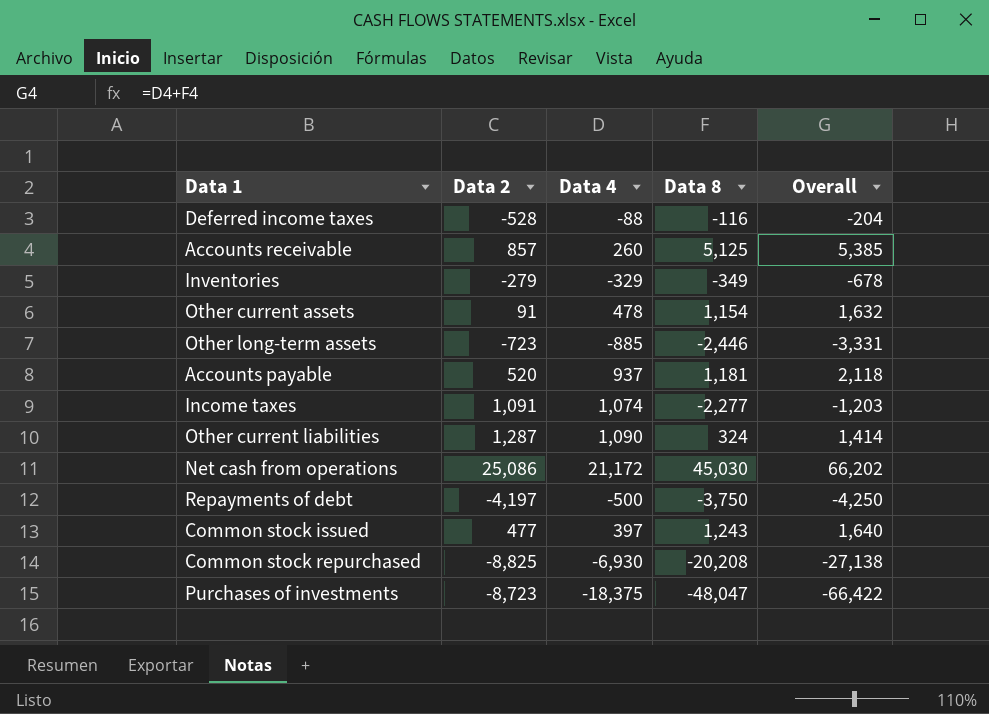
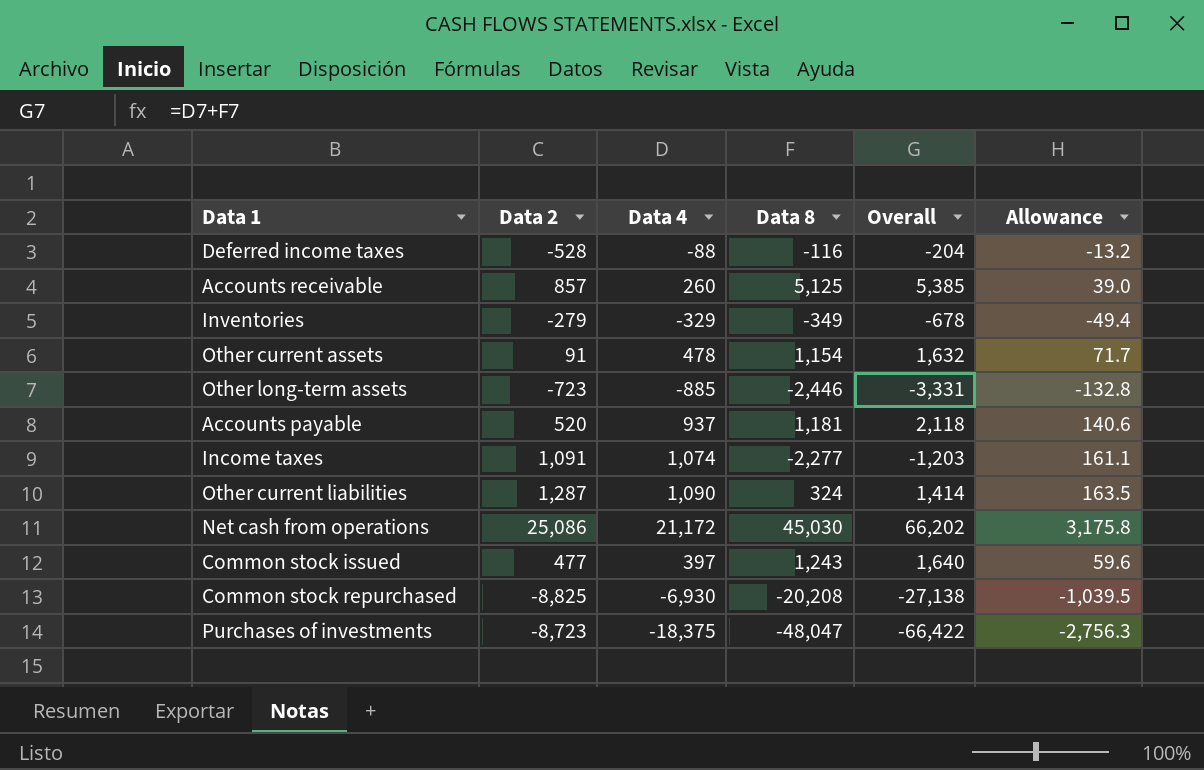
column Allowance | formula: none -> [Data 4] * 0.15
row Repayments of debt: -4,197 | -500 | -3,750 | -4,250 -> none

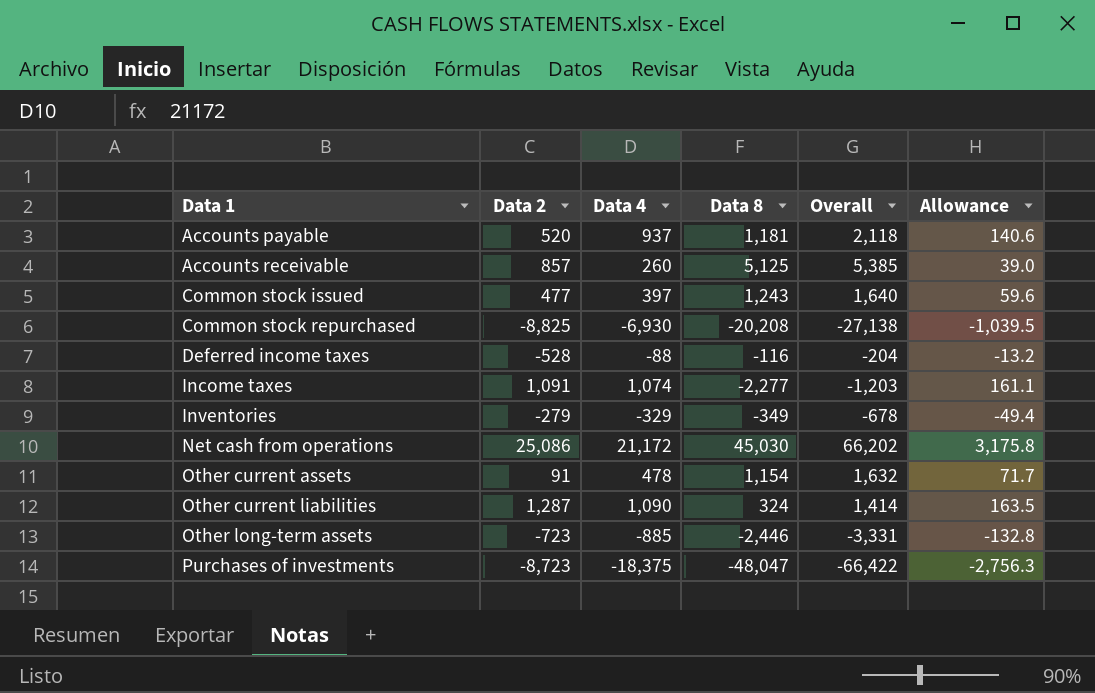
row order: none -> Data 1 ascending

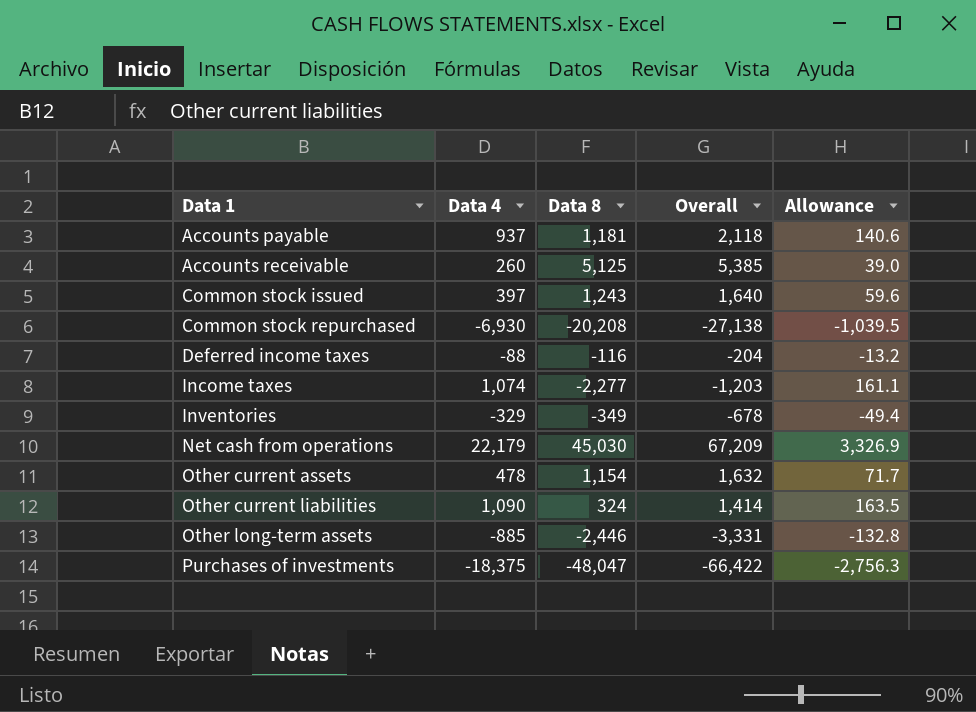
column Data 2 | position: 2 -> none
Net cash from operations | Data 4: 21,172 -> 22,179
Net cash from operations | Overall: 66,202 -> 67,209
Net cash from operations | Allowance: 3,175.8 -> 3,326.9

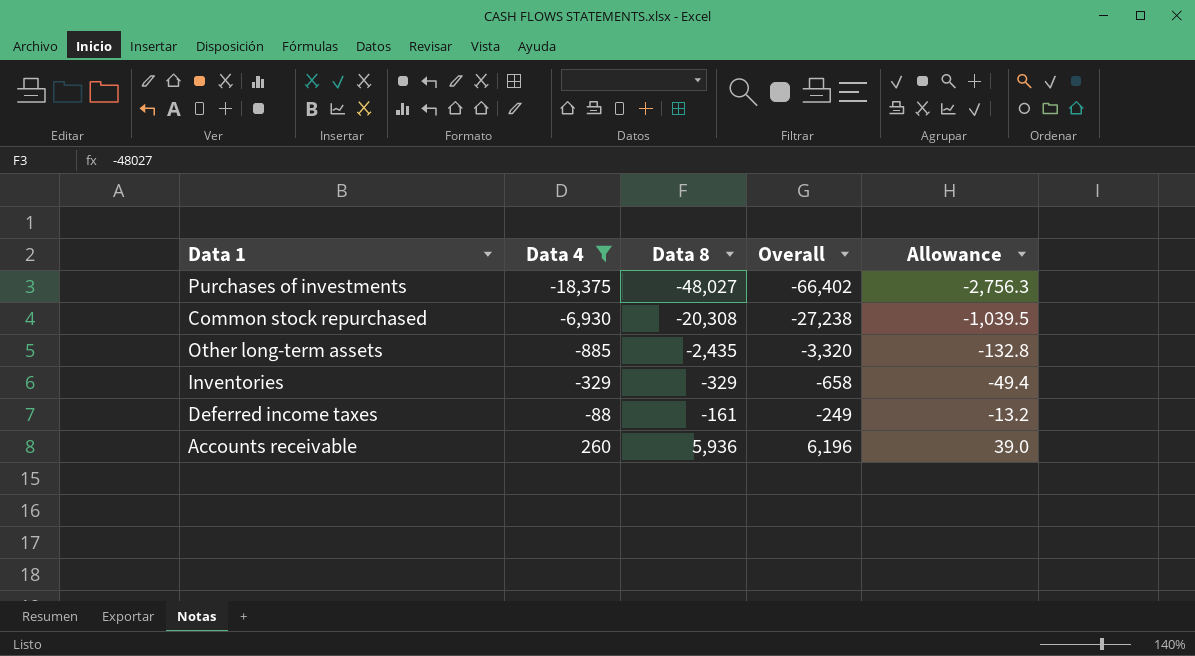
filter: none -> Data 4 <= 260
row order: Data 1 ascending -> Data 4 ascending
Purchases of investments | Data 8: -48,047 -> -48,027
Purchases of investments | Overall: -66,422 -> -66,402
Common stock repurchased | Data 8: -20,208 -> -20,308
Common stock repurchased | Overall: -27,138 -> -27,238
Other long-term assets | Data 8: -2,446 -> -2,435
Other long-term assets | Overall: -3,331 -> -3,320
Inventories | Data 8: -349 -> -329
Inventories | Overall: -678 -> -658
Deferred income taxes | Data 8: -116 -> -161
Deferred income taxes | Overall: -204 -> -249
Accounts receivable | Data 8: 5,125 -> 5,936
Accounts receivable | Overall: 5,385 -> 6,196

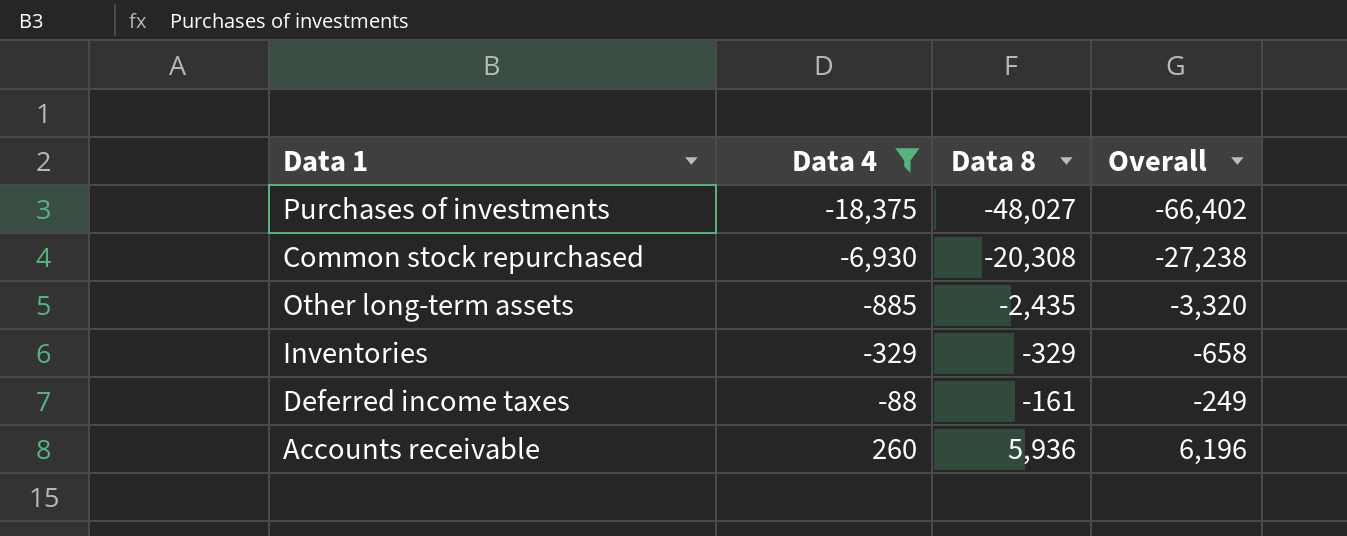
column Allowance | formula: [Data 4] * 0.15 -> none

